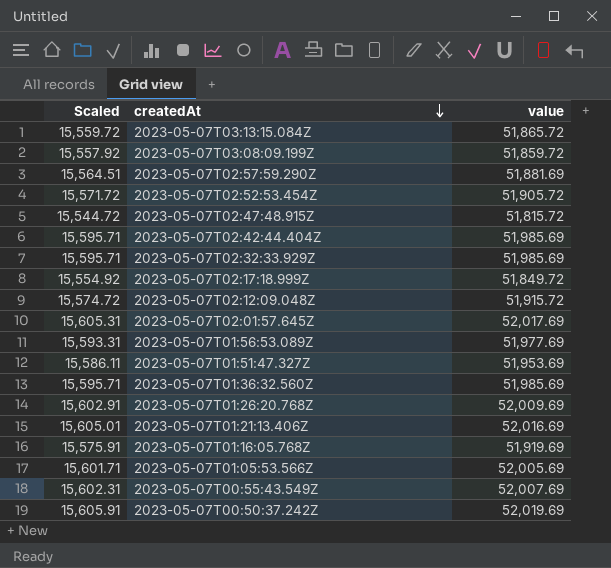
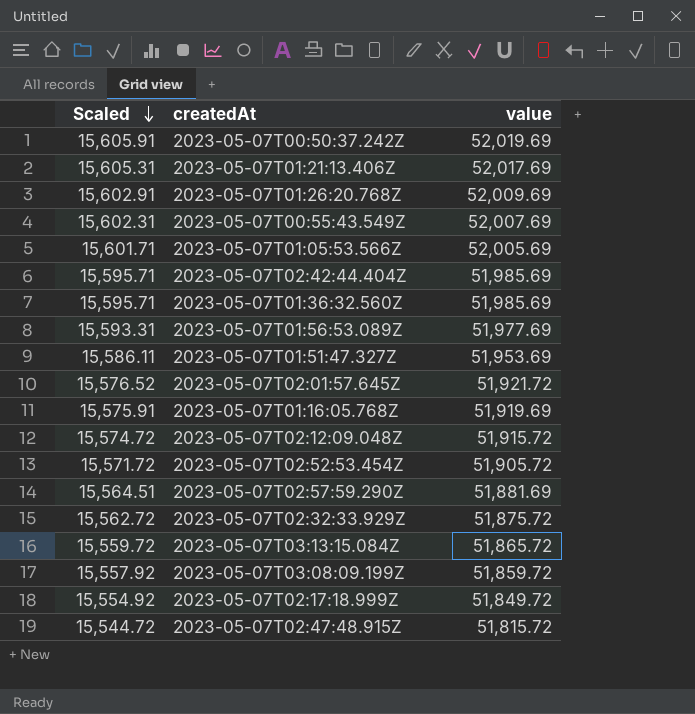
row order: createdAt descending -> Scaled descending
2023-05-07T01:21:13.406Z | Scaled: 15,605.01 -> 15,605.31
2023-05-07T01:21:13.406Z | value: 52,016.69 -> 52,017.69
2023-05-07T02:01:57.645Z | Scaled: 15,605.31 -> 15,576.52
2023-05-07T02:01:57.645Z | value: 52,017.69 -> 51,921.72
2023-05-07T02:32:33.929Z | Scaled: 15,595.71 -> 15,562.72
2023-05-07T02:32:33.929Z | value: 51,985.69 -> 51,875.72

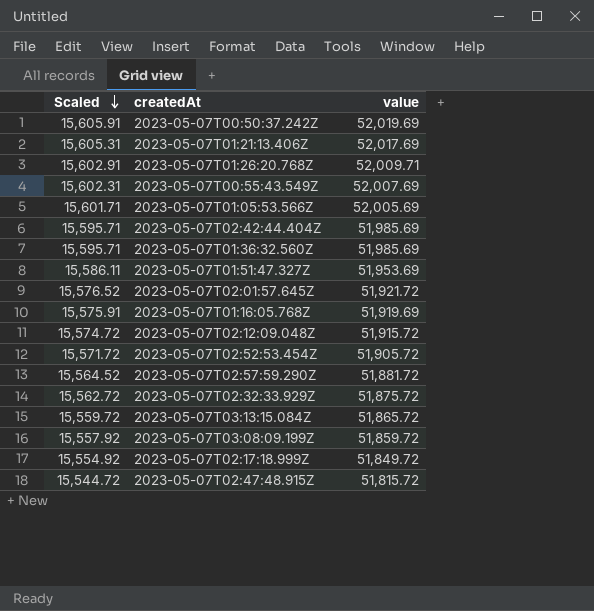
row 2023-05-07T01:56:53.089Z: 15,593.31 | 51,977.69 -> none
2023-05-07T01:26:20.768Z | value: 52,009.69 -> 52,009.71
2023-05-07T02:57:59.290Z | Scaled: 15,564.51 -> 15,564.52
2023-05-07T02:57:59.290Z | value: 51,881.69 -> 51,881.72

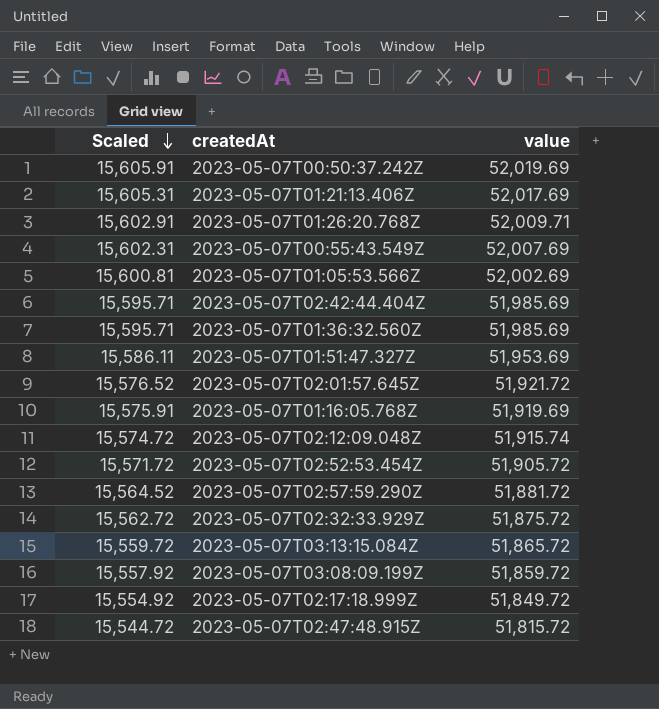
2023-05-07T01:05:53.566Z | Scaled: 15,601.71 -> 15,600.81
2023-05-07T01:05:53.566Z | value: 52,005.69 -> 52,002.69
2023-05-07T02:12:09.048Z | value: 51,915.72 -> 51,915.74

